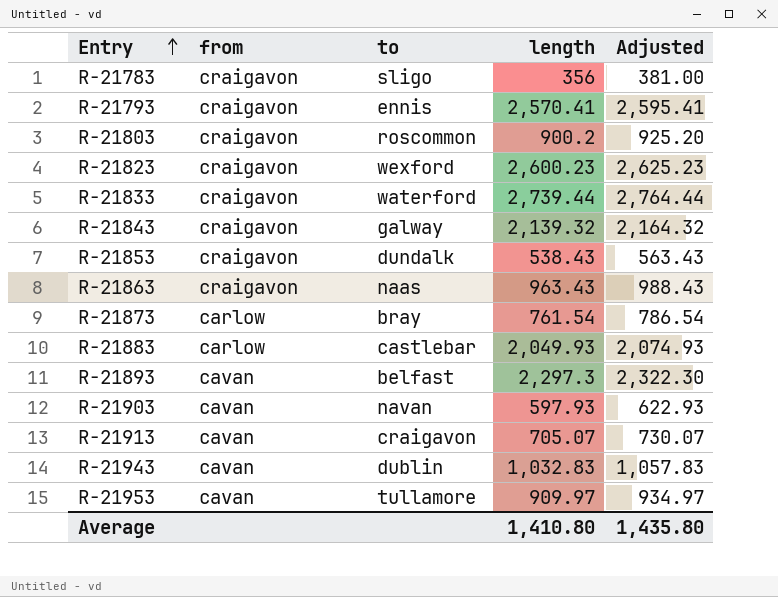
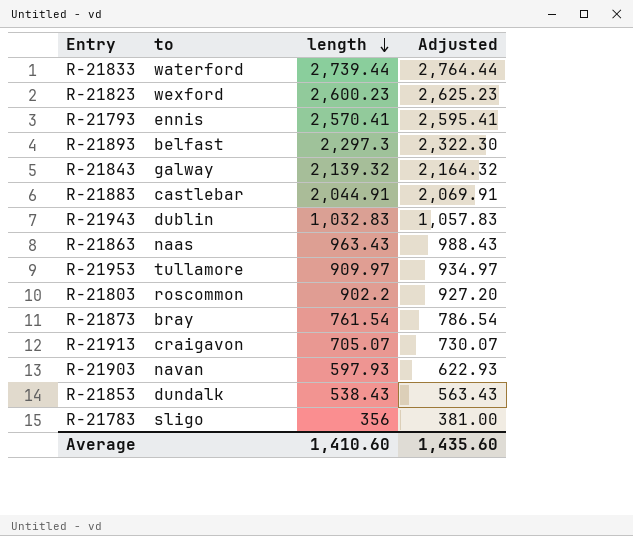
row order: Entry ascending -> length descending
column from | position: 2 -> none
R-21883 | length: 2,049.93 -> 2,044.91
R-21883 | Adjusted: 2,074.93 -> 2,069.91
R-21803 | length: 900.2 -> 902.2
R-21803 | Adjusted: 925.20 -> 927.20
Average | length: 1,410.80 -> 1,410.60
Average | Adjusted: 1,435.80 -> 1,435.60

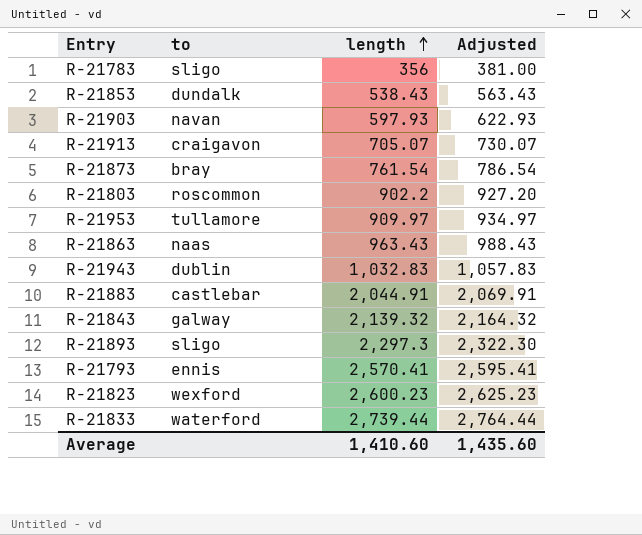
row order: length descending -> length ascending
R-21893 | to: belfast -> sligo

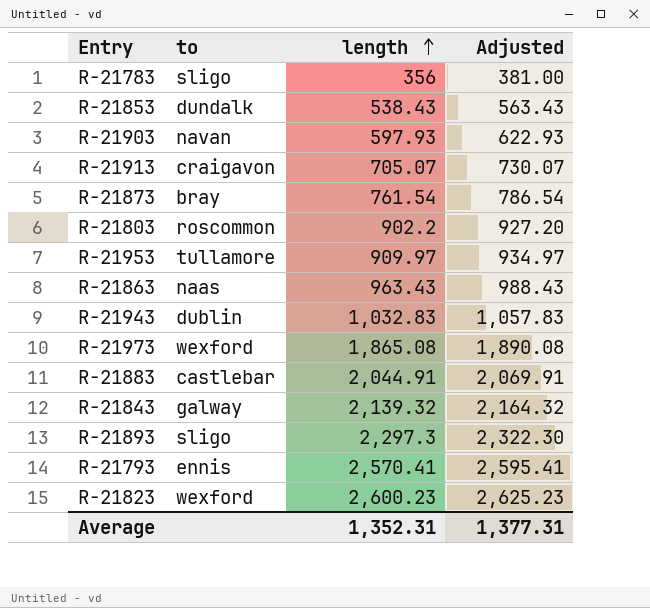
row R-21833: waterford | 2,739.44 | 2,764.44 -> none
row R-21973: none -> wexford | 1,865.08 | 1,890.08
Average | length: 1,410.60 -> 1,352.31
Average | Adjusted: 1,435.60 -> 1,377.31

